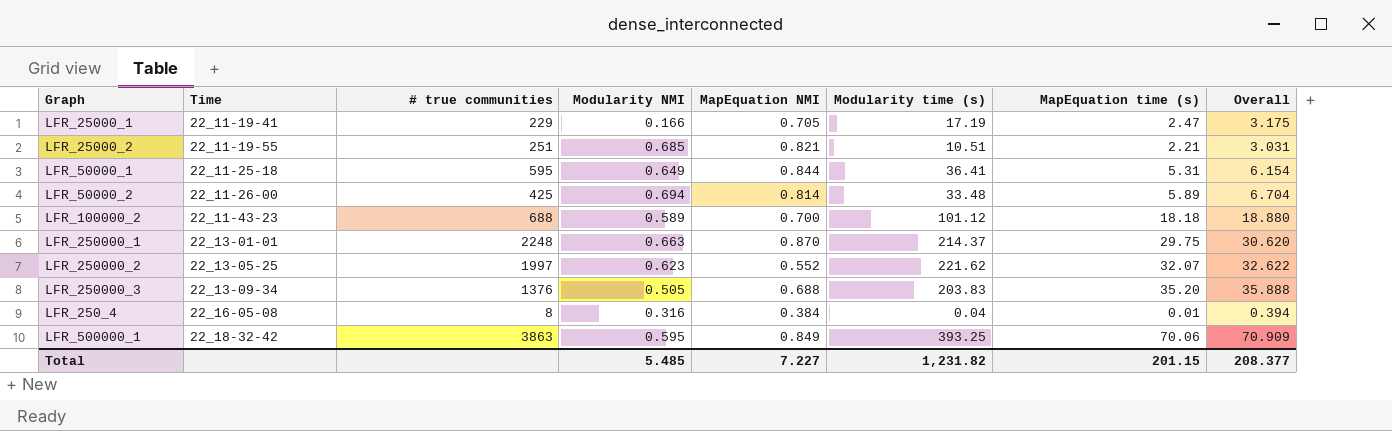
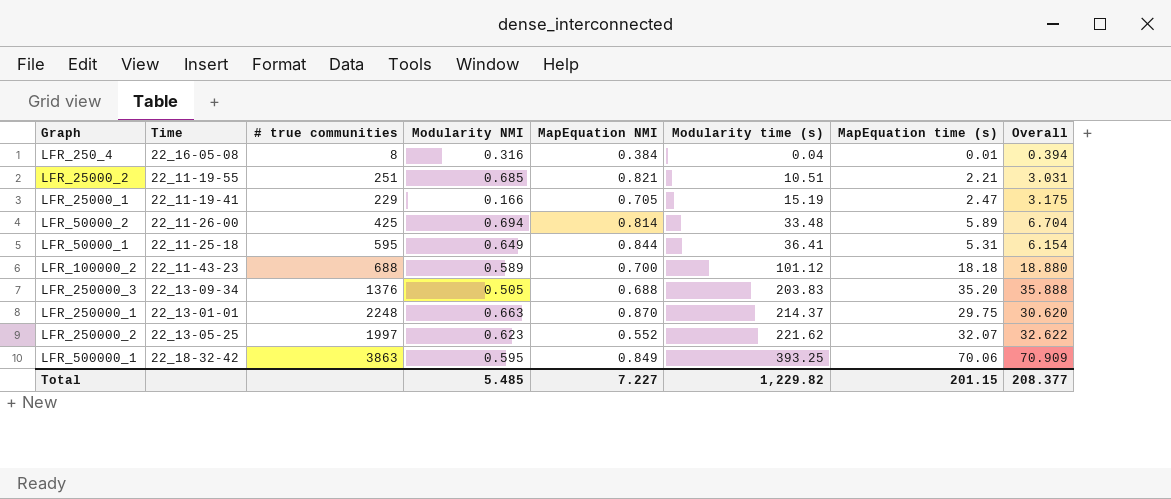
row order: Time ascending -> Modularity time (s) ascending
LFR_25000_1 | Modularity time (s): 17.19 -> 15.19
Total | Modularity time (s): 1,231.82 -> 1,229.82

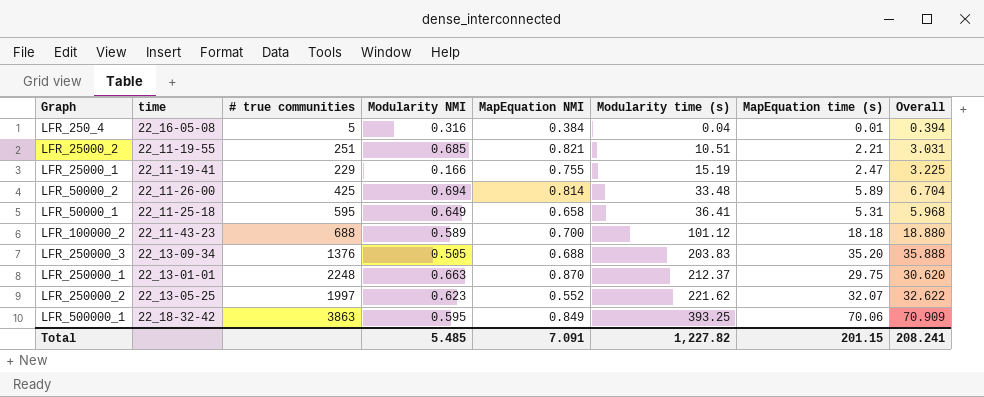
column name: Time -> time
LFR_250_4 | # true communities: 8 -> 5
LFR_25000_1 | MapEquation NMI: 0.705 -> 0.755
LFR_25000_1 | Overall: 3.175 -> 3.225
LFR_50000_1 | MapEquation NMI: 0.844 -> 0.658
LFR_50000_1 | Overall: 6.154 -> 5.968
LFR_250000_1 | Modularity time (s): 214.37 -> 212.37
Total | MapEquation NMI: 7.227 -> 7.091
Total | Modularity time (s): 1,229.82 -> 1,227.82
Total | Overall: 208.377 -> 208.241

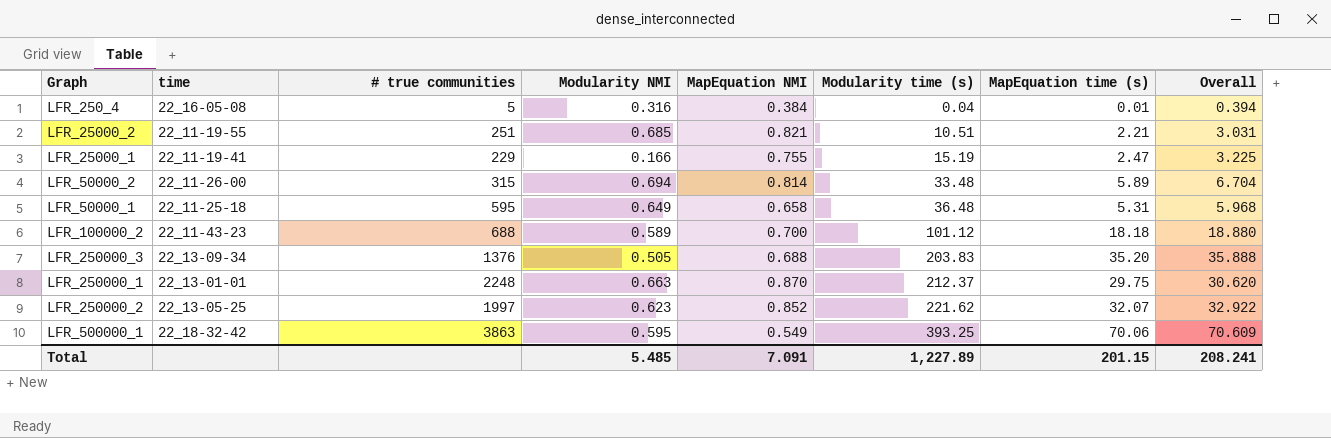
LFR_50000_2 | # true communities: 425 -> 315
LFR_50000_1 | Modularity time (s): 36.41 -> 36.48
LFR_250000_2 | MapEquation NMI: 0.552 -> 0.852
LFR_250000_2 | Overall: 32.622 -> 32.922
LFR_500000_1 | MapEquation NMI: 0.849 -> 0.549
LFR_500000_1 | Overall: 70.909 -> 70.609
Total | Modularity time (s): 1,227.82 -> 1,227.89

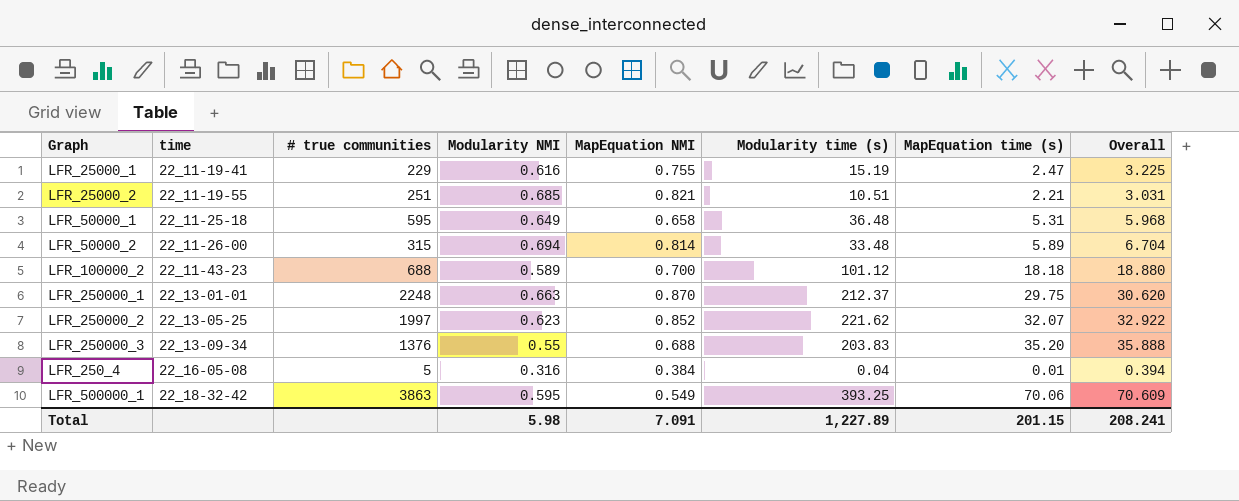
row order: Modularity time (s) ascending -> time ascending
LFR_25000_1 | Modularity NMI: 0.166 -> 0.616
LFR_250000_3 | Modularity NMI: 0.505 -> 0.55
Total | Modularity NMI: 5.485 -> 5.98

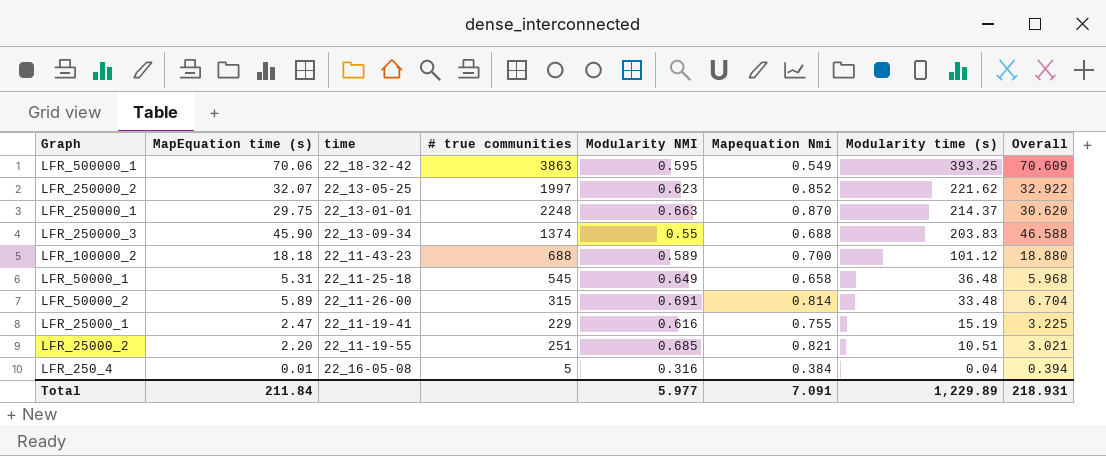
row order: time ascending -> Modularity time (s) descending
column MapEquation time (s) | position: 7 -> 2
column name: MapEquation NMI -> Mapequation Nmi
LFR_250000_1 | Modularity time (s): 212.37 -> 214.37
LFR_250000_3 | MapEquation time (s): 35.20 -> 45.90
LFR_250000_3 | # true communities: 1376 -> 1374
LFR_250000_3 | Overall: 35.888 -> 46.588
LFR_50000_1 | # true communities: 595 -> 545
LFR_50000_2 | Modularity NMI: 0.694 -> 0.691
LFR_25000_2 | MapEquation time (s): 2.21 -> 2.20
LFR_25000_2 | Overall: 3.031 -> 3.021
Total | MapEquation time (s): 201.15 -> 211.84
Total | Modularity NMI: 5.98 -> 5.977
Total | Modularity time (s): 1,227.89 -> 1,229.89
Total | Overall: 208.241 -> 218.931

